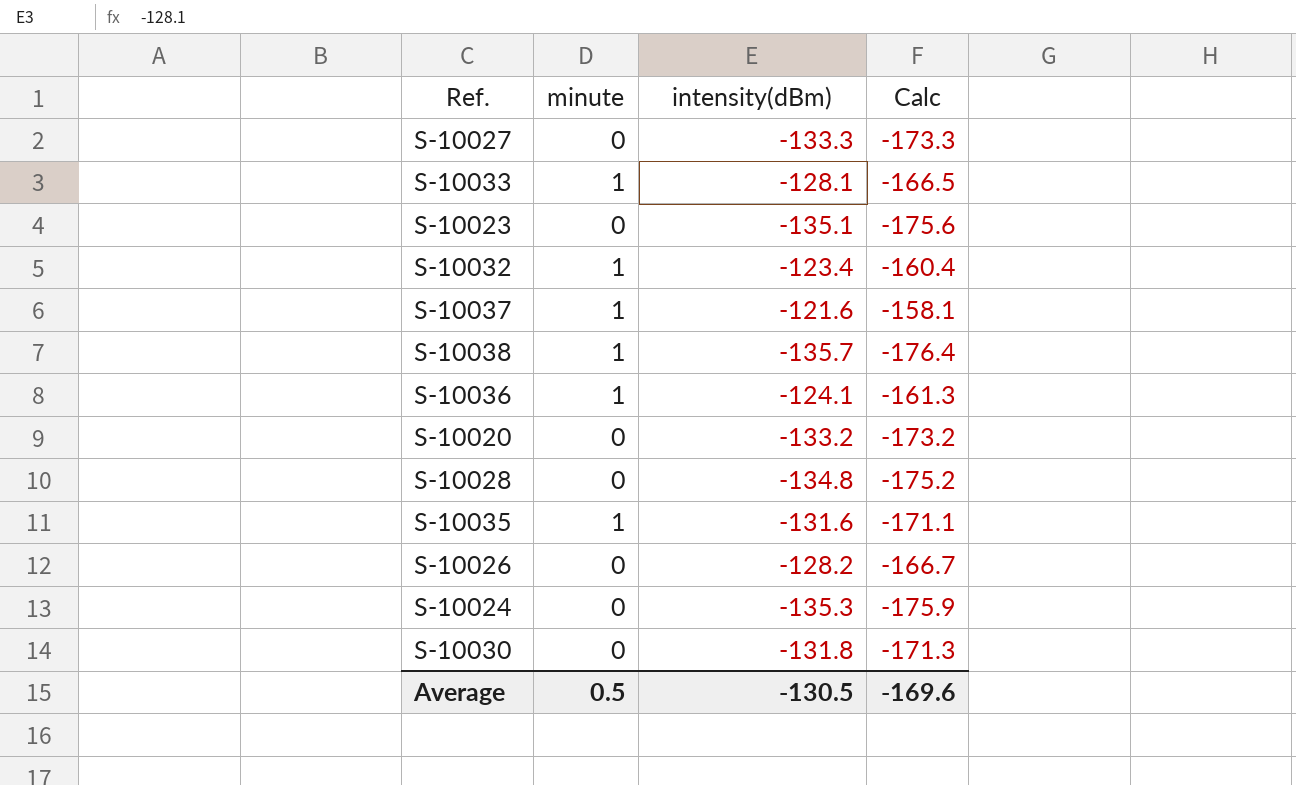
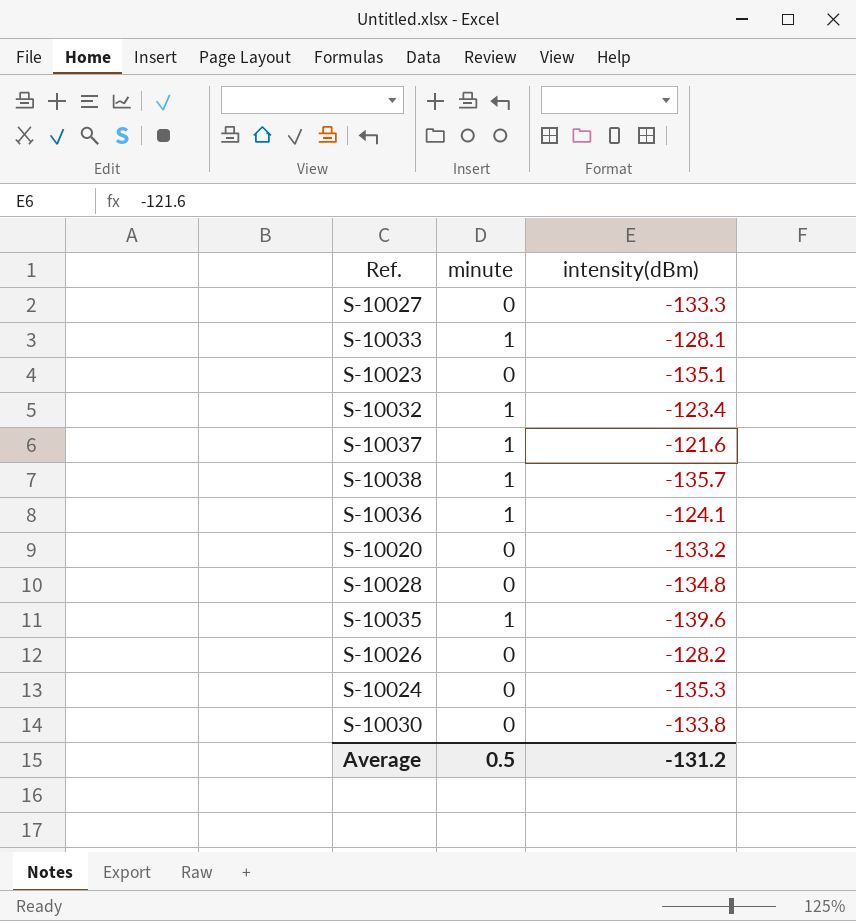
column Calc | formula: [intensity(dBm)] * 1.3 -> none
S-10035 | intensity(dBm): -131.6 -> -139.6
S-10030 | intensity(dBm): -131.8 -> -133.8
Average | intensity(dBm): -130.5 -> -131.2

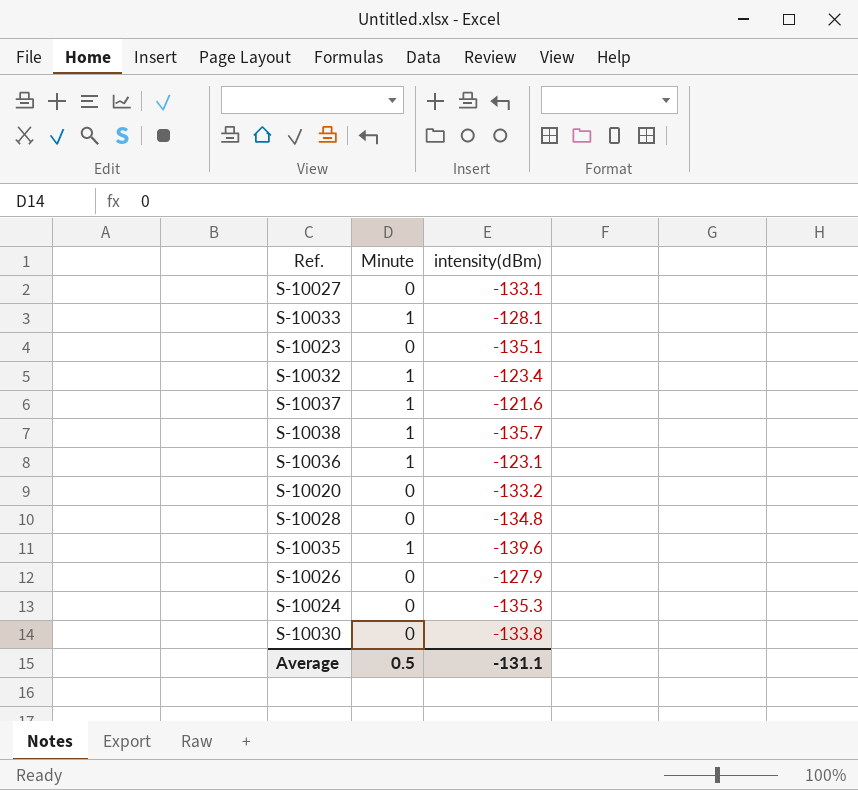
column name: minute -> Minute
S-10027 | intensity(dBm): -133.3 -> -133.1
S-10036 | intensity(dBm): -124.1 -> -123.1
S-10026 | intensity(dBm): -128.2 -> -127.9
Average | intensity(dBm): -131.2 -> -131.1

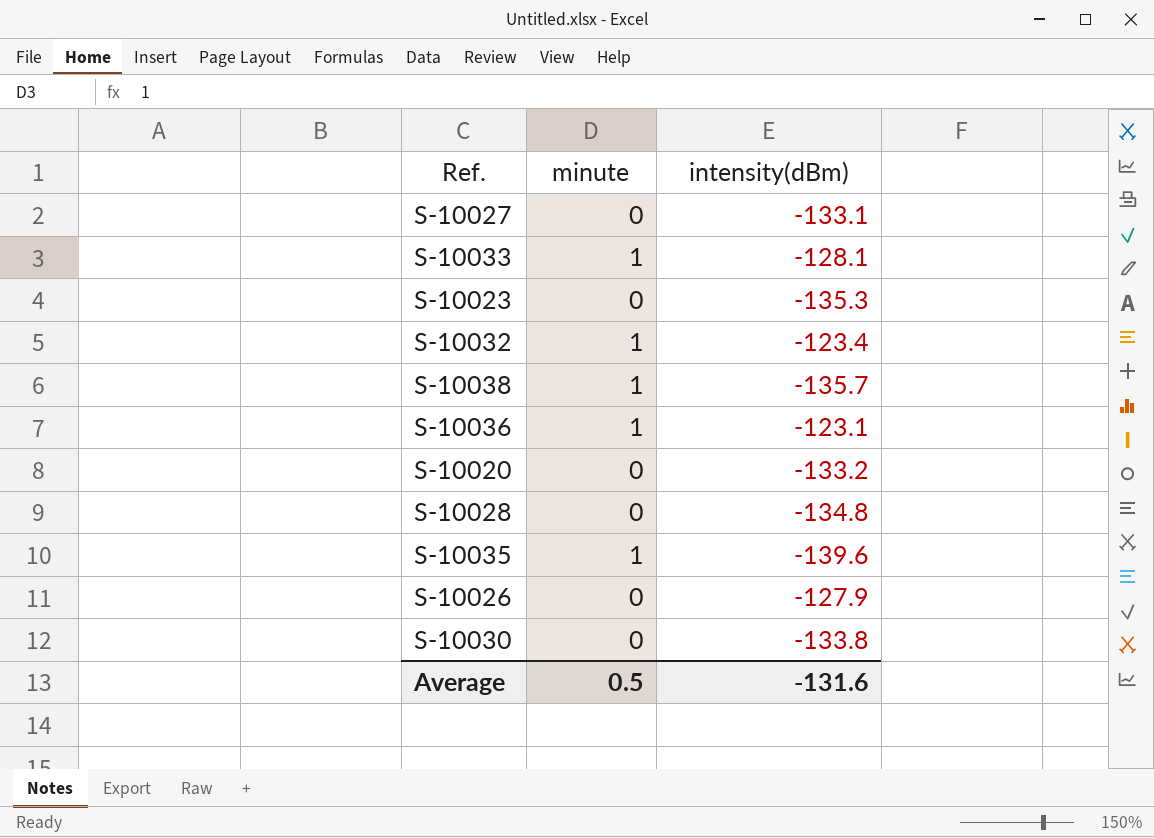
column name: Minute -> minute
row S-10037: 1 | -121.6 -> none
row S-10024: 0 | -135.3 -> none
S-10023 | intensity(dBm): -135.1 -> -135.3
Average | intensity(dBm): -131.1 -> -131.6

